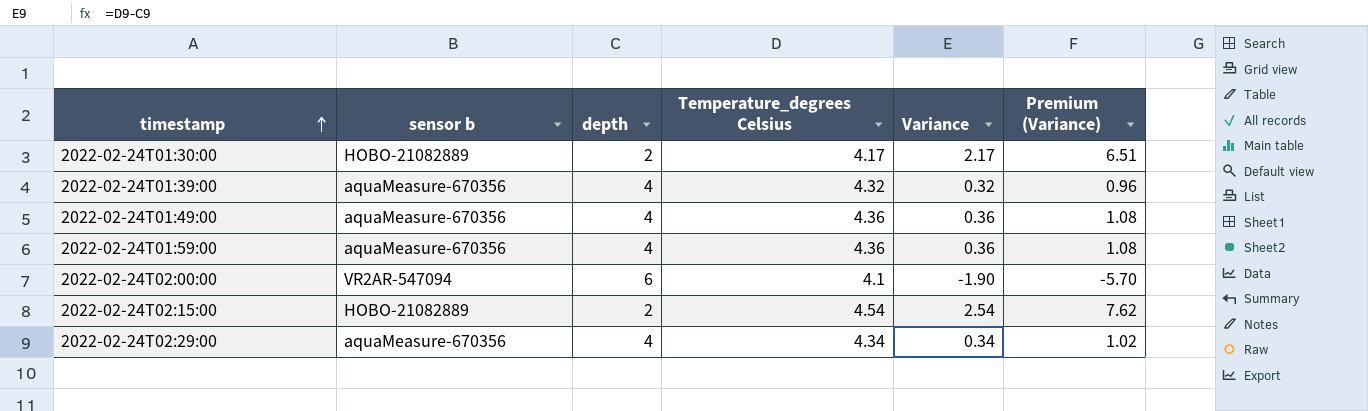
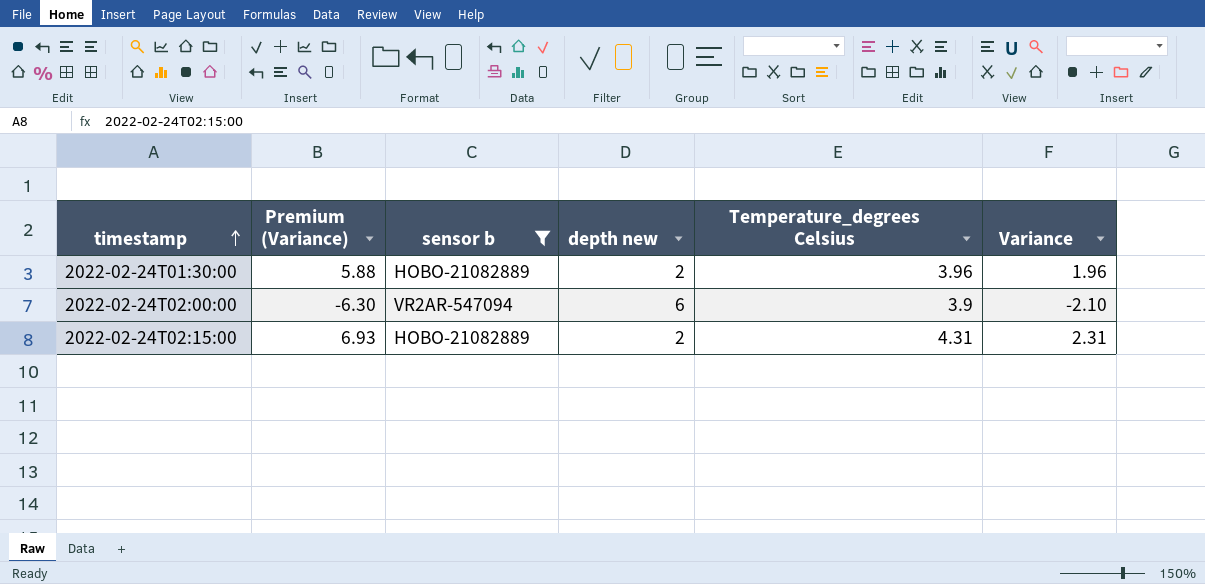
filter: none -> sensor b != aquaMeasure-670356
column Premium (Variance) | position: 6 -> 2
column name: depth -> depth new
2022-02-24T01:30:00 | Premium (Variance): 6.51 -> 5.88
2022-02-24T01:30:00 | Temperature_degrees Celsius: 4.17 -> 3.96
2022-02-24T01:30:00 | Variance: 2.17 -> 1.96
2022-02-24T02:00:00 | Premium (Variance): -5.70 -> -6.30
2022-02-24T02:00:00 | Temperature_degrees Celsius: 4.1 -> 3.9
2022-02-24T02:00:00 | Variance: -1.90 -> -2.10
2022-02-24T02:15:00 | Premium (Variance): 7.62 -> 6.93
2022-02-24T02:15:00 | Temperature_degrees Celsius: 4.54 -> 4.31
2022-02-24T02:15:00 | Variance: 2.54 -> 2.31

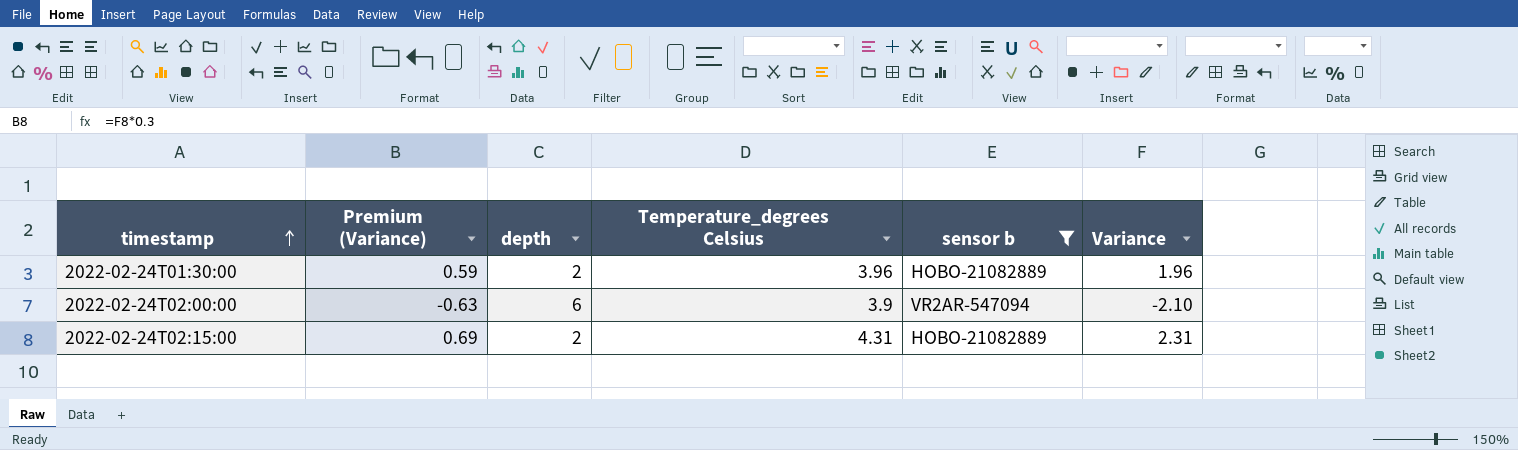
column Premium (Variance) | formula: [Variance] * 3 -> [Variance] * 0.3
column name: depth new -> depth
column sensor b | position: 3 -> 5

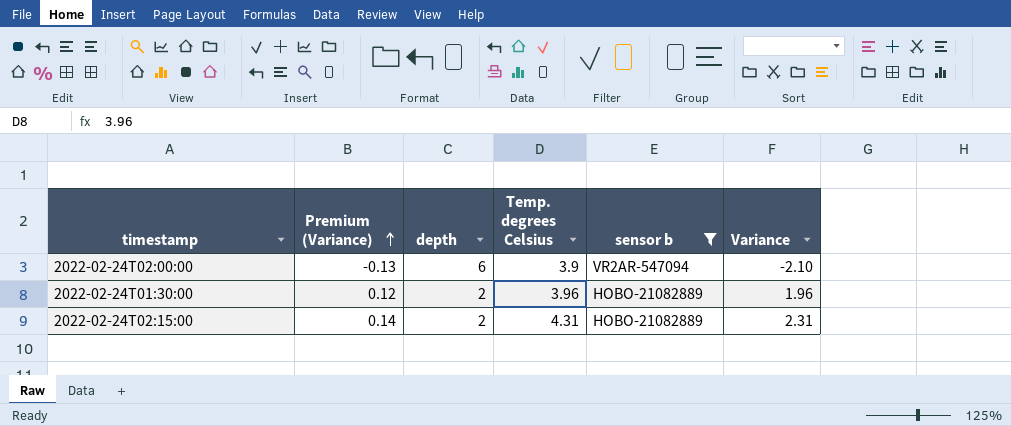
row order: timestamp ascending -> Premium (Variance) ascending
column Premium (Variance) | formula: [Variance] * 0.3 -> [Variance] * 0.06
column name: Temperature_degrees Celsius -> Temp. degrees Celsius

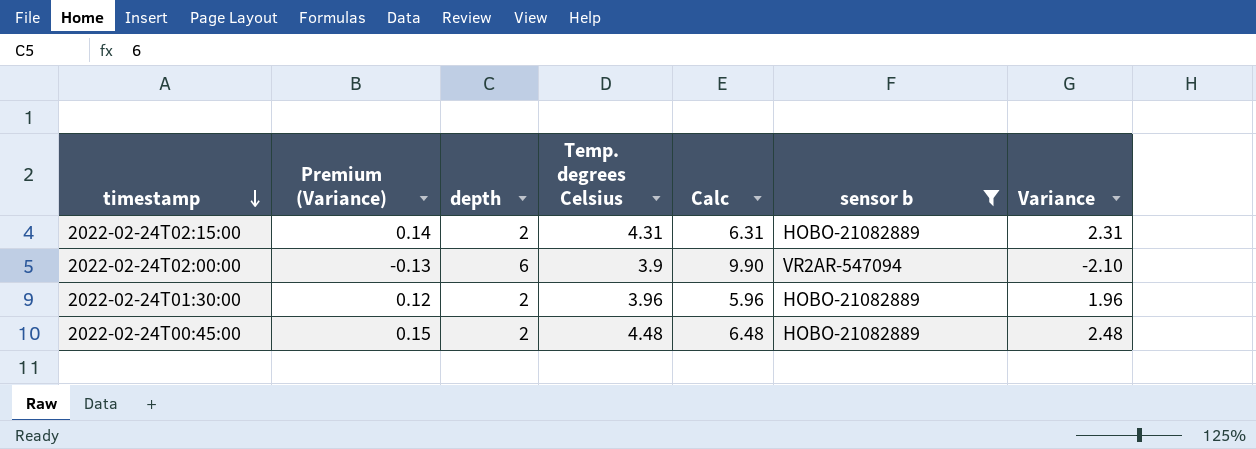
row order: Premium (Variance) ascending -> timestamp descending
column Calc | formula: none -> [depth] + [Temp. degrees Celsius]
row 2022-02-24T00:45:00: none -> 0.15 | 2 | 4.48 | 6.48 | HOBO-21082889 | 2.48

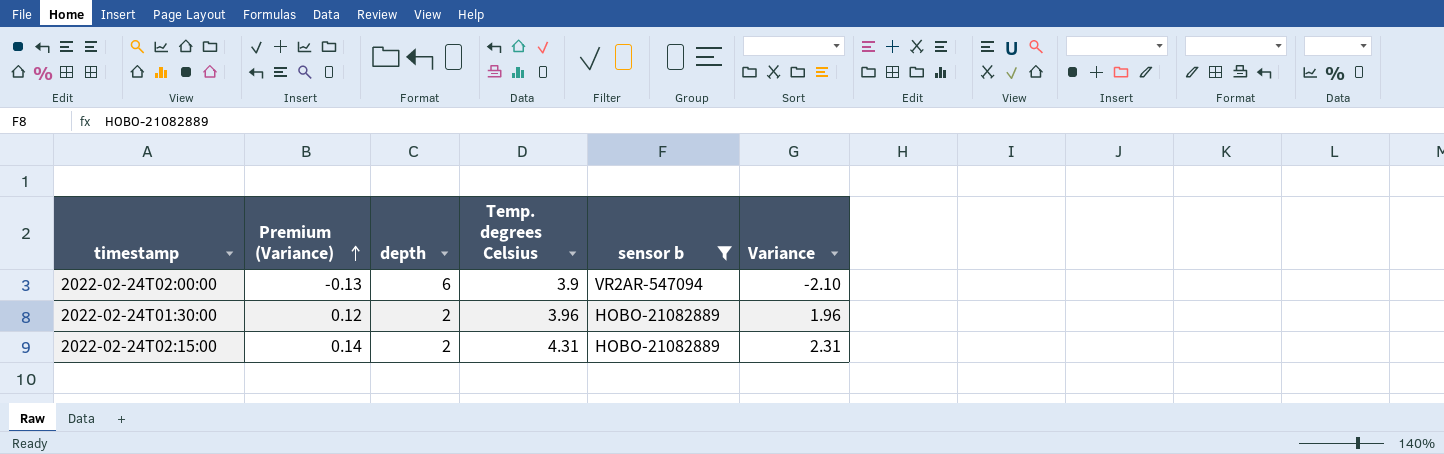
row order: timestamp descending -> Premium (Variance) ascending
column Calc | formula: [depth] + [Temp. degrees Celsius] -> none
row 2022-02-24T00:45:00: 0.15 | 2 | 4.48 | 6.48 | HOBO-21082889 | 2.48 -> none

